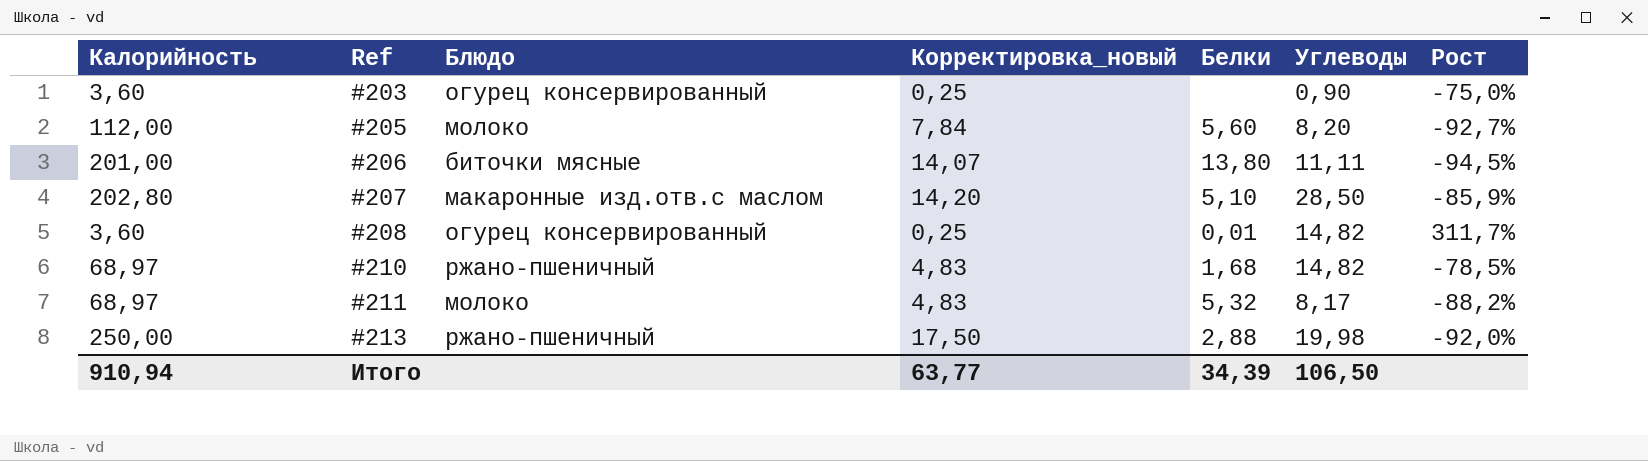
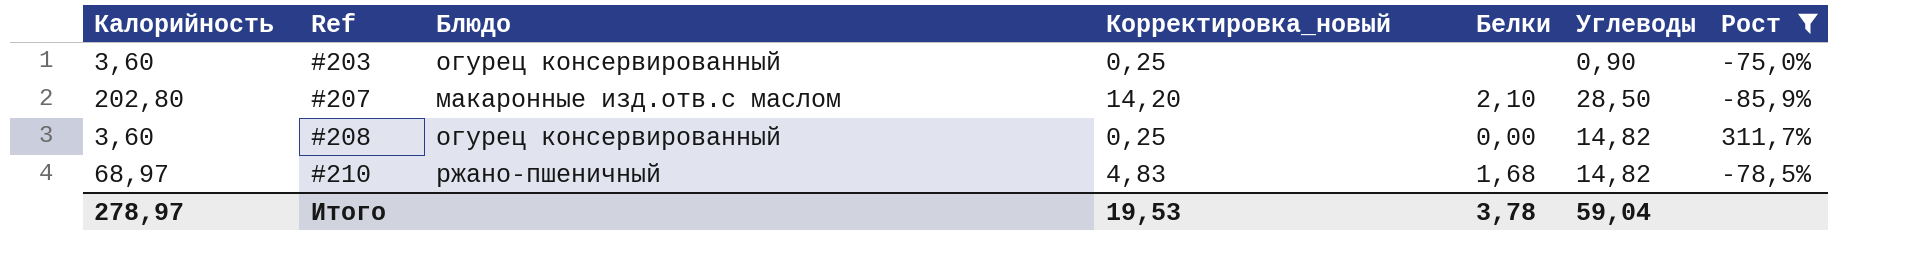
filter: none -> Рост >= -85,9%
#207 | Белки: 5,10 -> 2,10
#208 | Белки: 0,01 -> 0,00
Итого | Калорийность: 910,94 -> 278,97
Итого | Корректировка_новый: 63,77 -> 19,53
Итого | Белки: 34,39 -> 3,78
Итого | Углеводы: 106,50 -> 59,04

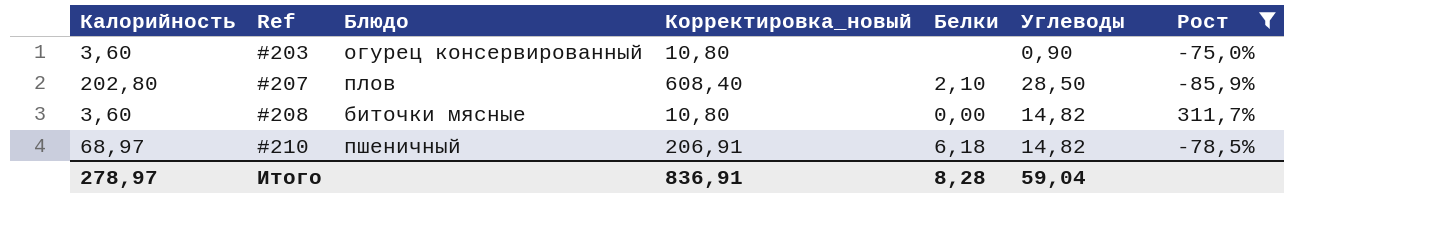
column Корректировка_новый | formula: [Калорийность] * 0,07 -> [Калорийность] * 3
#207 | Блюдо: макаронные изд.отв.с маслом -> плов
#208 | Блюдо: огурец консервированный -> биточки мясные
#210 | Блюдо: ржано-пшеничный -> пшеничный
#210 | Белки: 1,68 -> 6,18
Итого | Корректировка_новый: 19,53 -> 836,91
Итого | Белки: 3,78 -> 8,28

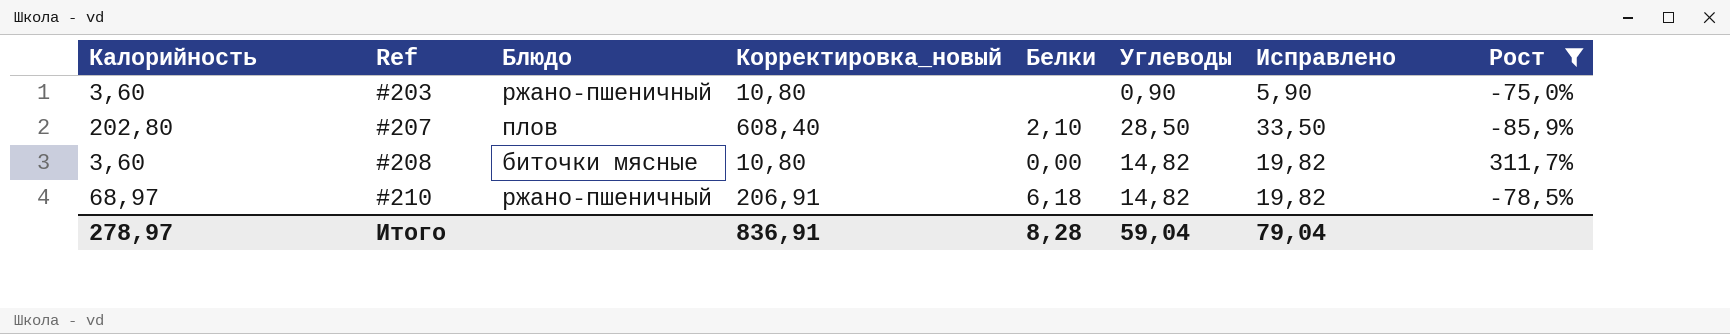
column Исправлено | formula: none -> [Углеводы] + 5
#203 | Блюдо: огурец консервированный -> ржано-пшеничный
#210 | Блюдо: пшеничный -> ржано-пшеничный

